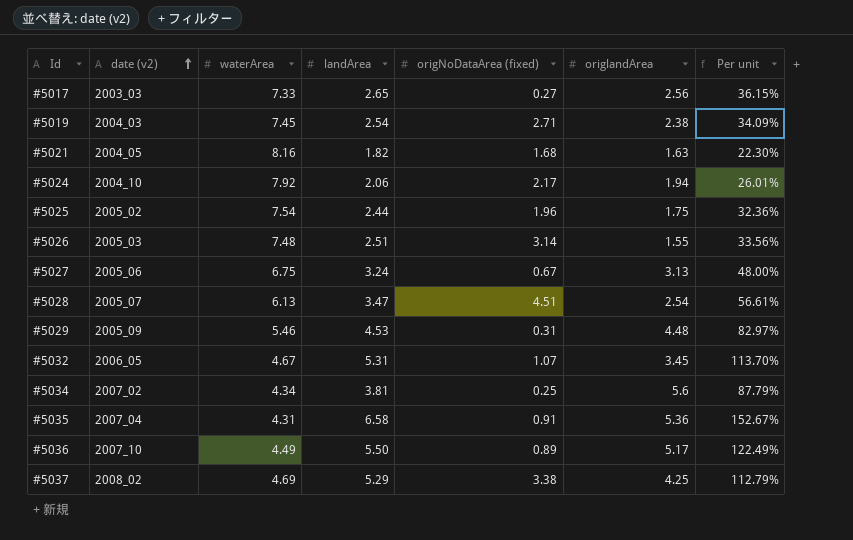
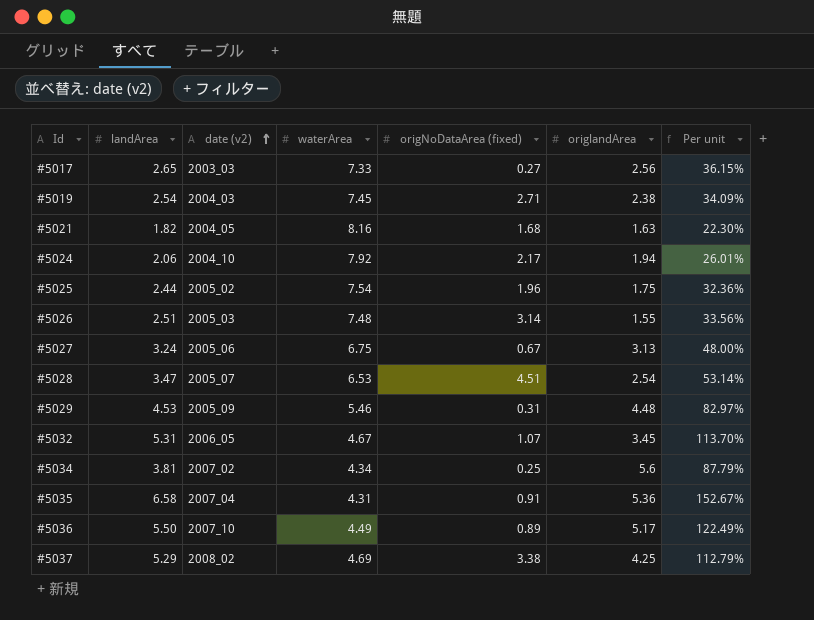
column landArea | position: 4 -> 2
#5028 | waterArea: 6.13 -> 6.53
#5028 | Per unit: 56.61% -> 53.14%

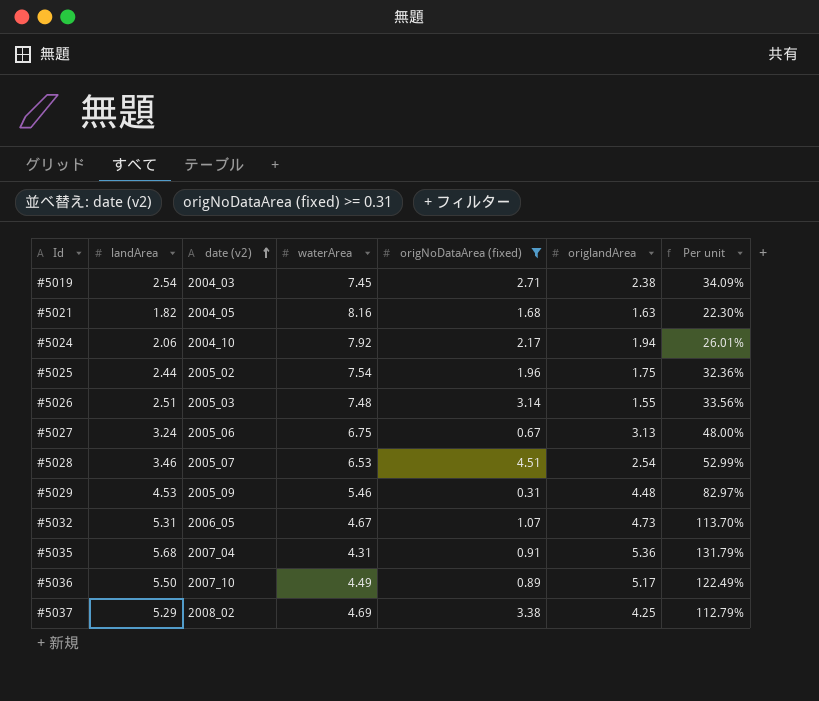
filter: none -> origNoDataArea (fixed) >= 0.31
#5028 | landArea: 3.47 -> 3.46
#5028 | Per unit: 53.14% -> 52.99%
#5032 | origlandArea: 3.45 -> 4.73
#5035 | landArea: 6.58 -> 5.68
#5035 | Per unit: 152.67% -> 131.79%

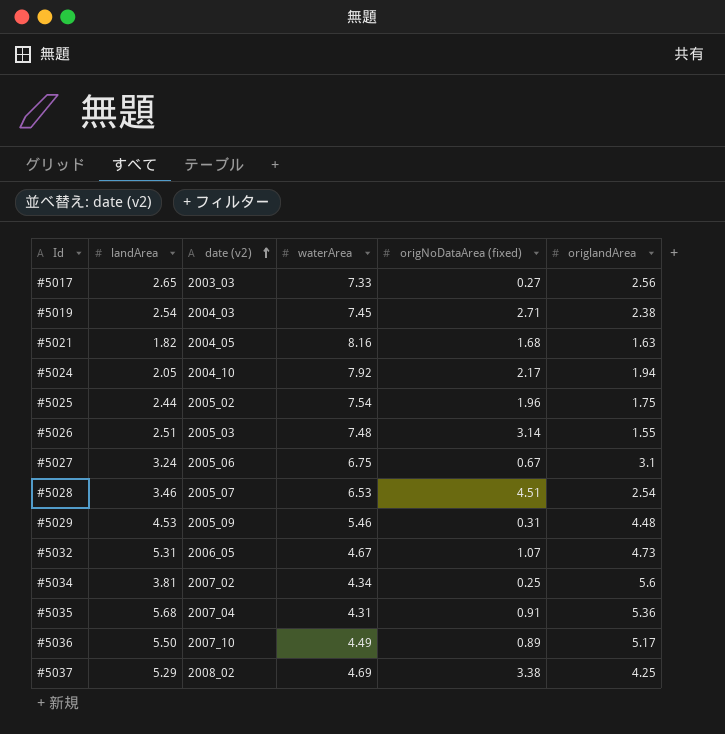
filter: origNoDataArea (fixed) >= 0.31 -> none
column Per unit | formula: [landArea] / [waterArea] -> none
#5024 | landArea: 2.06 -> 2.05
#5027 | origlandArea: 3.13 -> 3.1

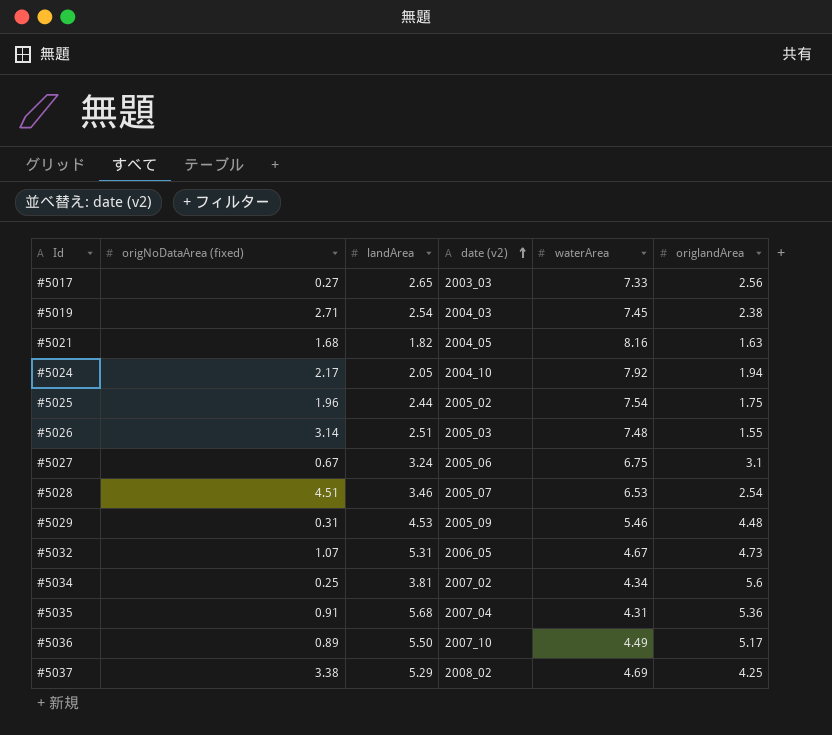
column origNoDataArea (fixed) | position: 5 -> 2

